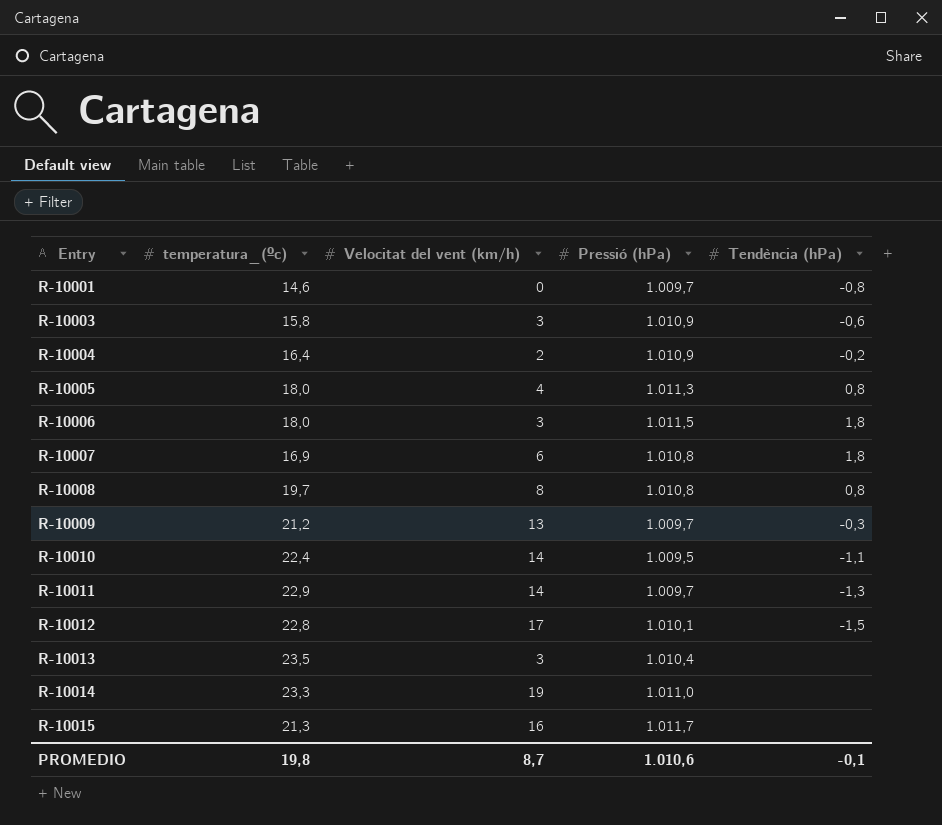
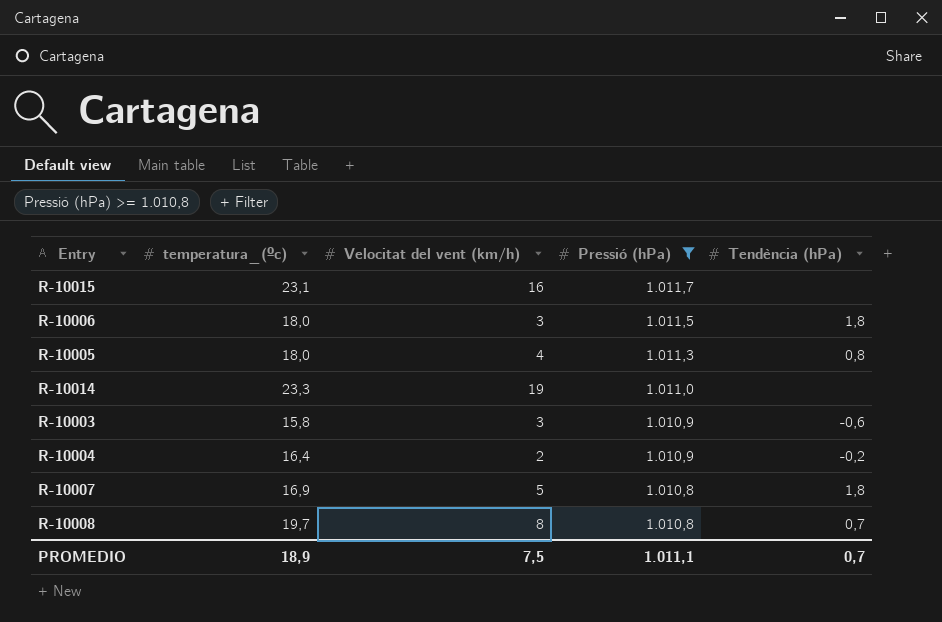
filter: none -> Pressió (hPa) >= 1.010,8
row order: Entry ascending -> Pressió (hPa) descending
R-10015 | temperatura_(ºc): 21,3 -> 23,1
R-10007 | Velocitat del vent (km/h): 6 -> 5
R-10008 | Tendència (hPa): 0,8 -> 0,7
PROMEDIO | temperatura_(ºc): 19,8 -> 18,9
PROMEDIO | Velocitat del vent (km/h): 8,7 -> 7,5
PROMEDIO | Pressió (hPa): 1.010,6 -> 1.011,1
PROMEDIO | Tendència (hPa): -0,1 -> 0,7

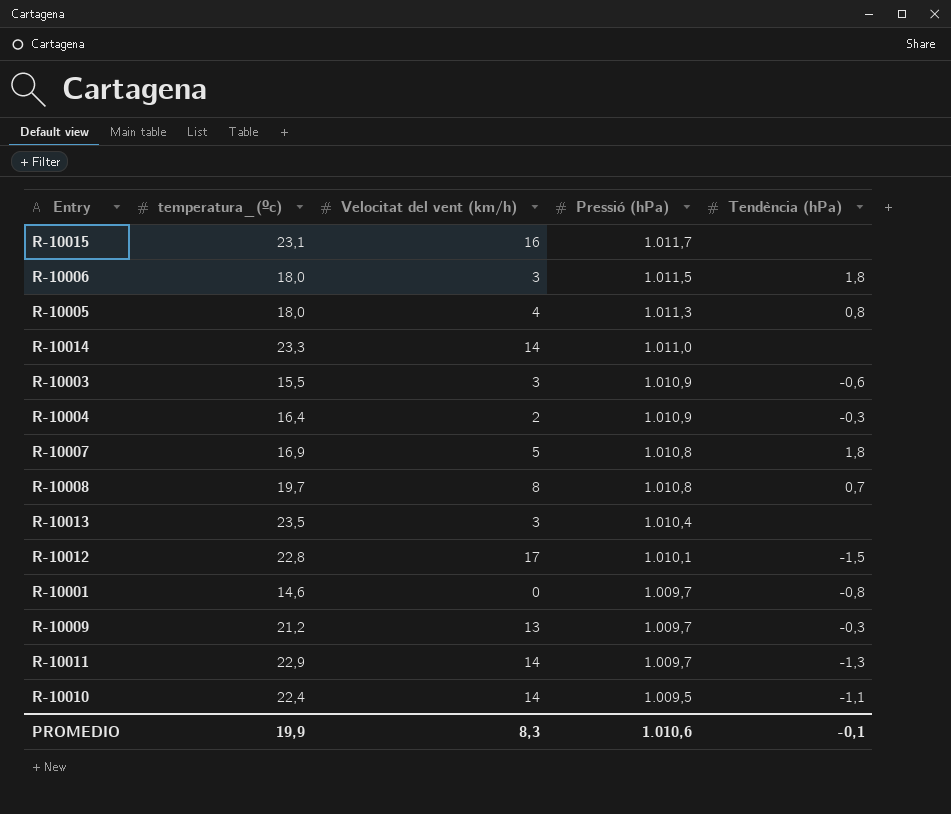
filter: Pressió (hPa) >= 1.010,8 -> none
R-10014 | Velocitat del vent (km/h): 19 -> 14
R-10003 | temperatura_(ºc): 15,8 -> 15,5
R-10004 | Tendència (hPa): -0,2 -> -0,3
PROMEDIO | temperatura_(ºc): 18,9 -> 19,9
PROMEDIO | Velocitat del vent (km/h): 7,5 -> 8,3
PROMEDIO | Pressió (hPa): 1.011,1 -> 1.010,6
PROMEDIO | Tendència (hPa): 0,7 -> -0,1

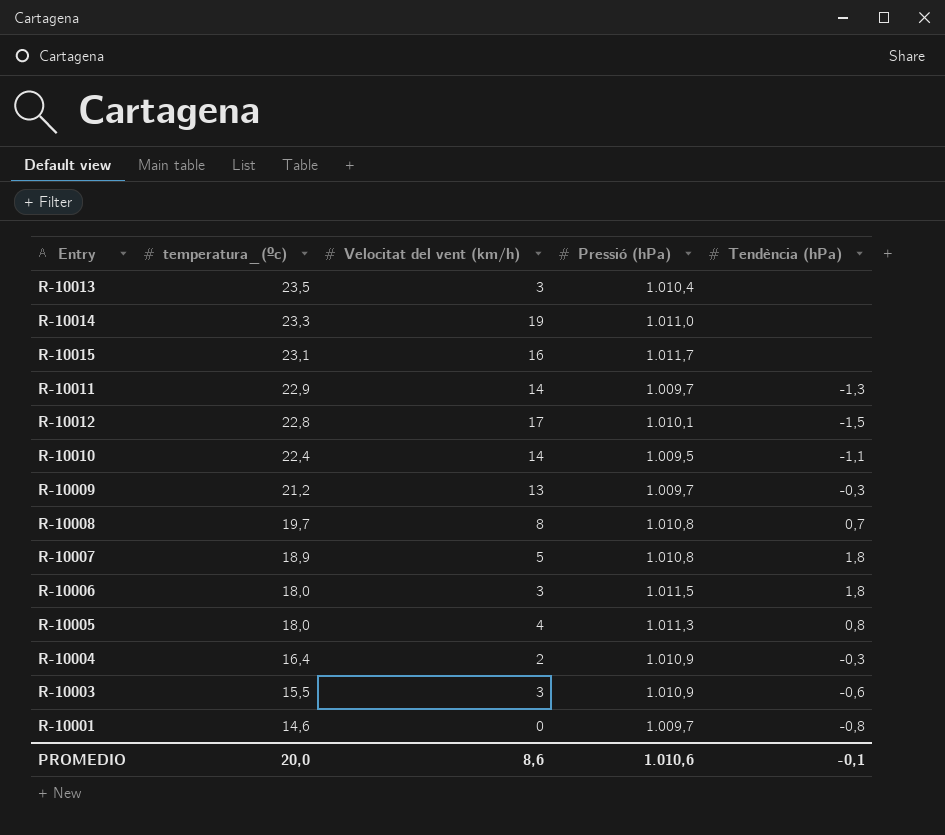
row order: Pressió (hPa) descending -> temperatura_(ºc) descending
R-10014 | Velocitat del vent (km/h): 14 -> 19
R-10007 | temperatura_(ºc): 16,9 -> 18,9
PROMEDIO | temperatura_(ºc): 19,9 -> 20,0
PROMEDIO | Velocitat del vent (km/h): 8,3 -> 8,6

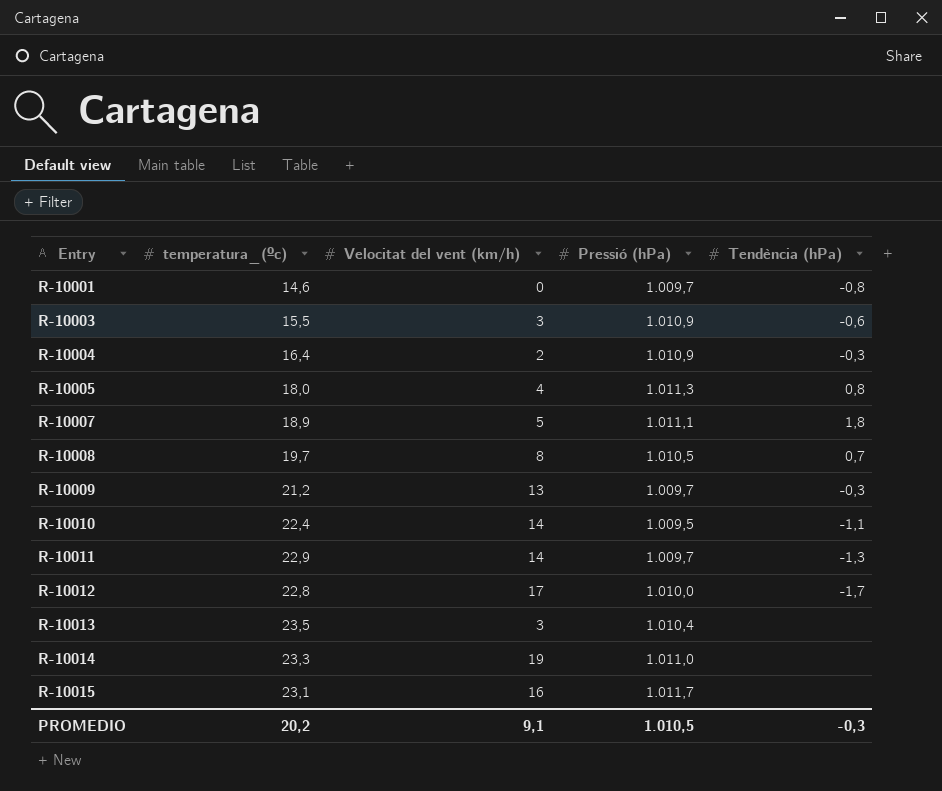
row order: temperatura_(ºc) descending -> Entry ascending
row R-10006: 18,0 | 3 | 1.011,5 | 1,8 -> none
R-10007 | Pressió (hPa): 1.010,8 -> 1.011,1
R-10008 | Pressió (hPa): 1.010,8 -> 1.010,5
R-10012 | Pressió (hPa): 1.010,1 -> 1.010,0
R-10012 | Tendència (hPa): -1,5 -> -1,7
PROMEDIO | temperatura_(ºc): 20,0 -> 20,2
PROMEDIO | Velocitat del vent (km/h): 8,6 -> 9,1
PROMEDIO | Pressió (hPa): 1.010,6 -> 1.010,5
PROMEDIO | Tendència (hPa): -0,1 -> -0,3

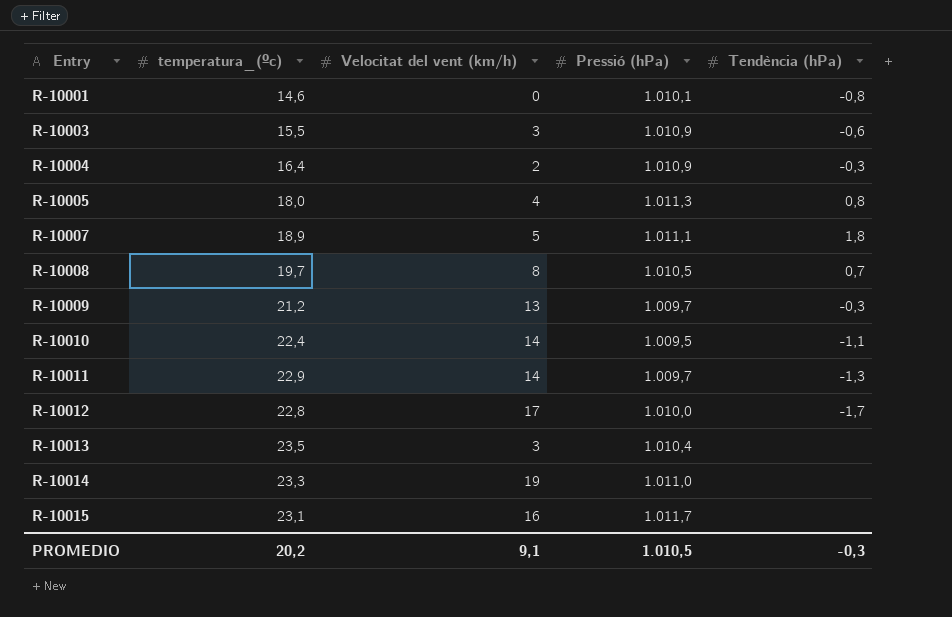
R-10001 | Pressió (hPa): 1.009,7 -> 1.010,1

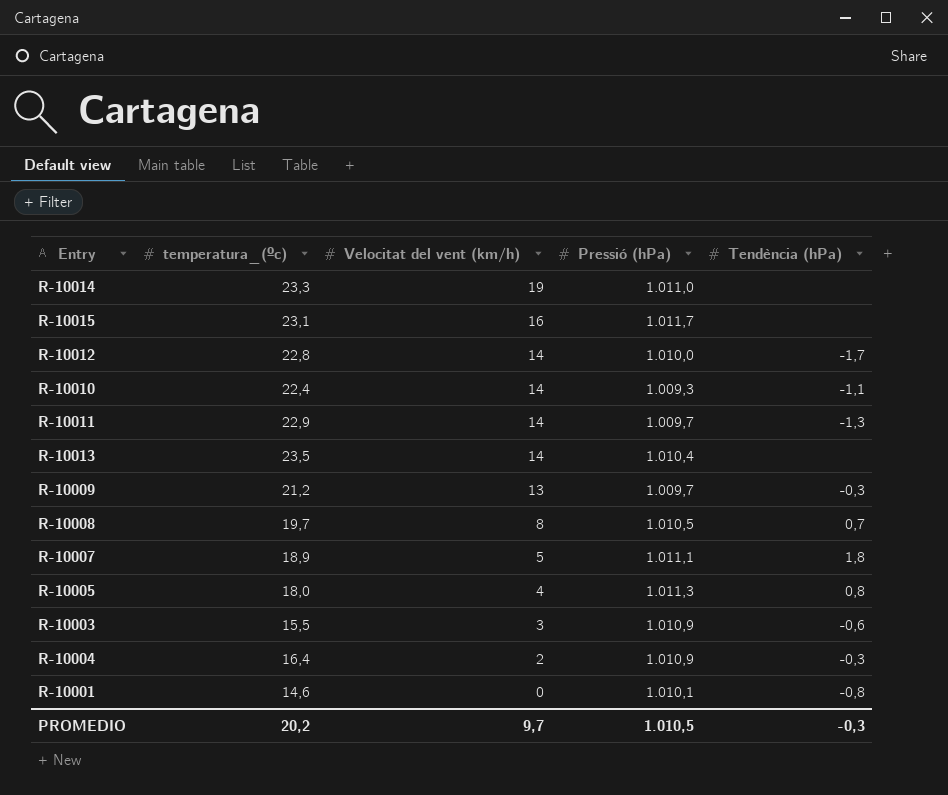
row order: Entry ascending -> Velocitat del vent (km/h) descending
R-10012 | Velocitat del vent (km/h): 17 -> 14
R-10010 | Pressió (hPa): 1.009,5 -> 1.009,3
R-10013 | Velocitat del vent (km/h): 3 -> 14
PROMEDIO | Velocitat del vent (km/h): 9,1 -> 9,7

